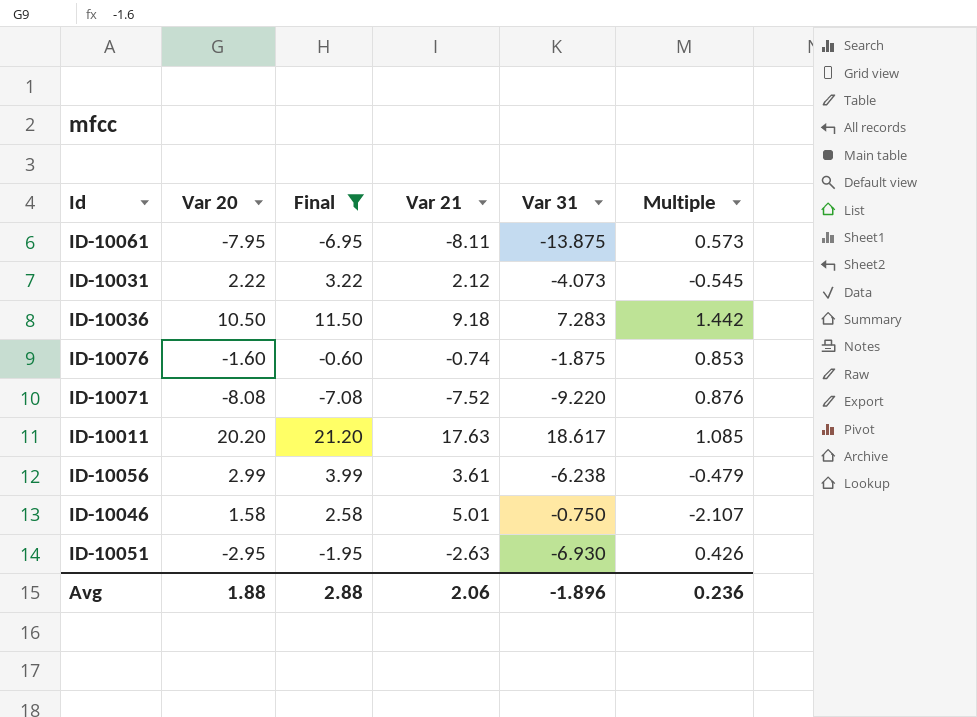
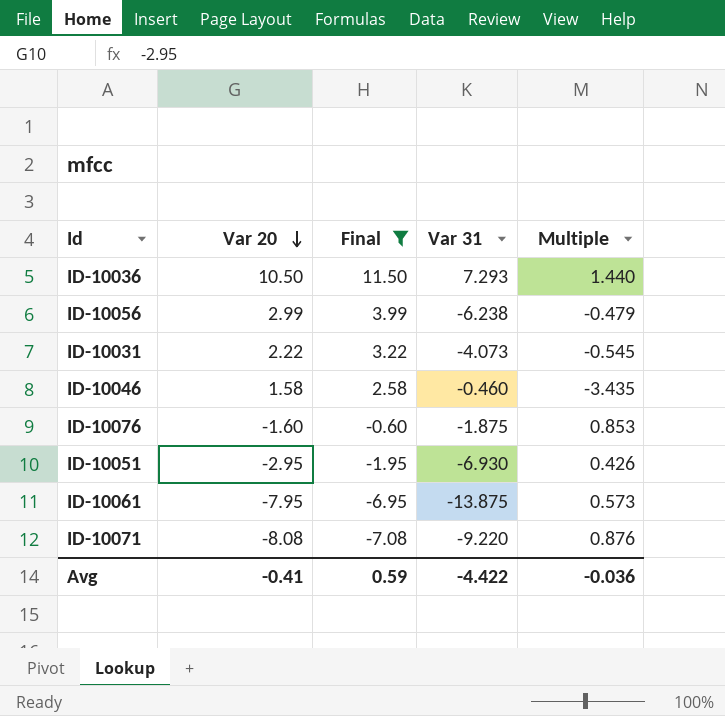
row order: none -> Var 20 descending
column Var 21 | position: 4 -> none
row ID-10011: 20.20 | 21.20 | 17.63 | 18.617 | 1.085 -> none
ID-10036 | Var 31: 7.283 -> 7.293
ID-10036 | Multiple: 1.442 -> 1.440
ID-10046 | Var 31: -0.750 -> -0.460
ID-10046 | Multiple: -2.107 -> -3.435
Avg | Var 20: 1.88 -> -0.41
Avg | Final: 2.88 -> 0.59
Avg | Var 31: -1.896 -> -4.422
Avg | Multiple: 0.236 -> -0.036

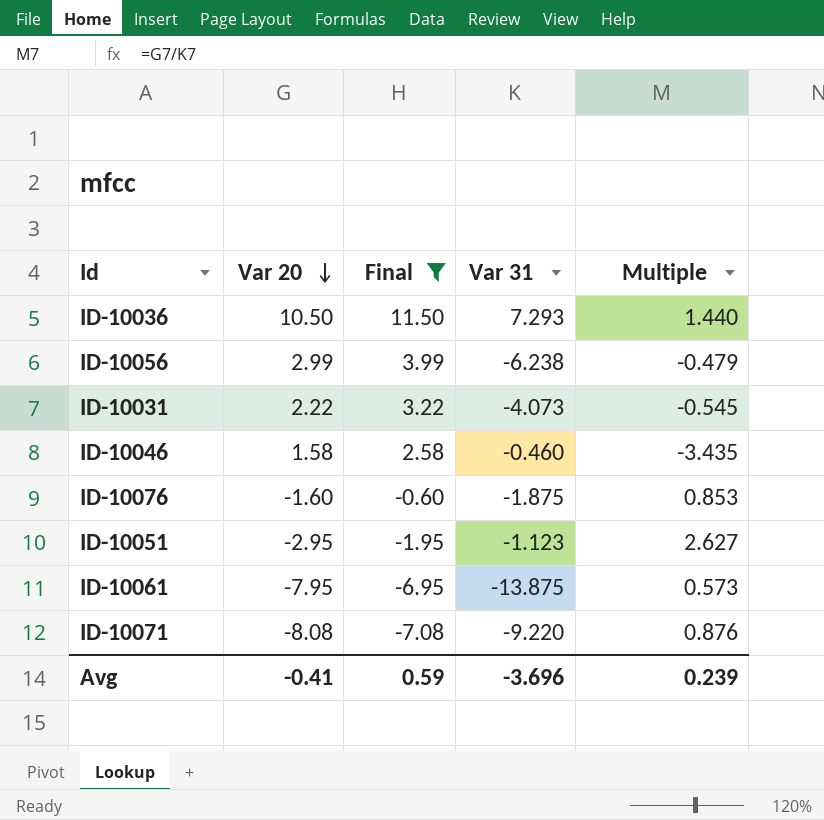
ID-10051 | Var 31: -6.930 -> -1.123
ID-10051 | Multiple: 0.426 -> 2.627
Avg | Var 31: -4.422 -> -3.696
Avg | Multiple: -0.036 -> 0.239

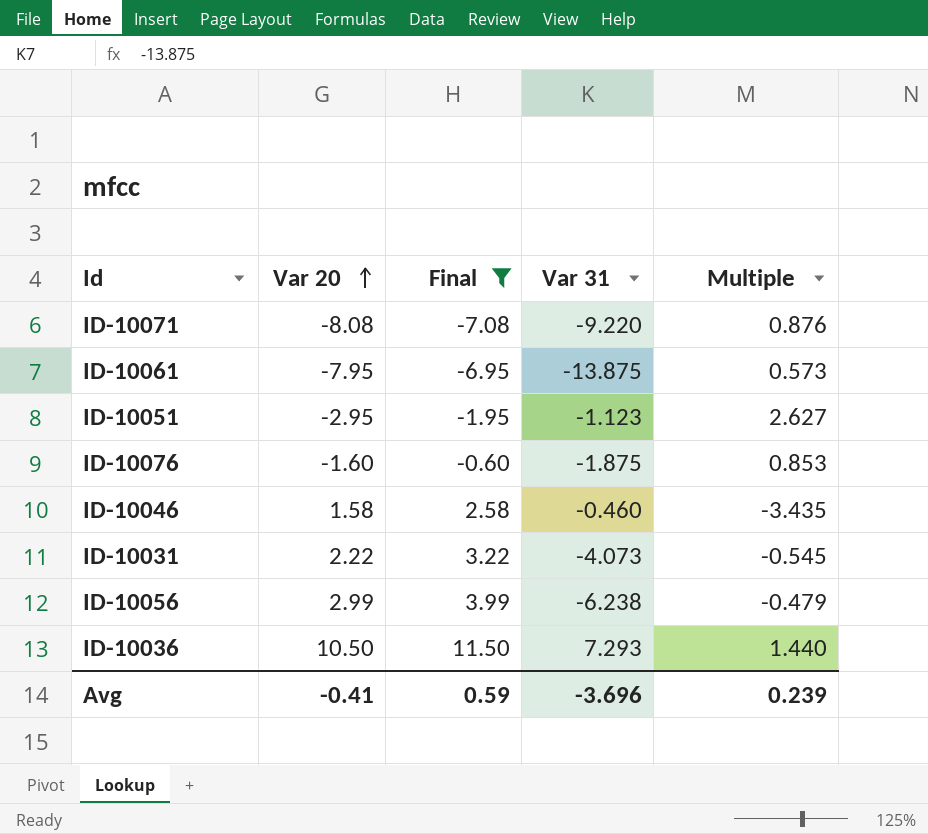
row order: Var 20 descending -> Var 20 ascending

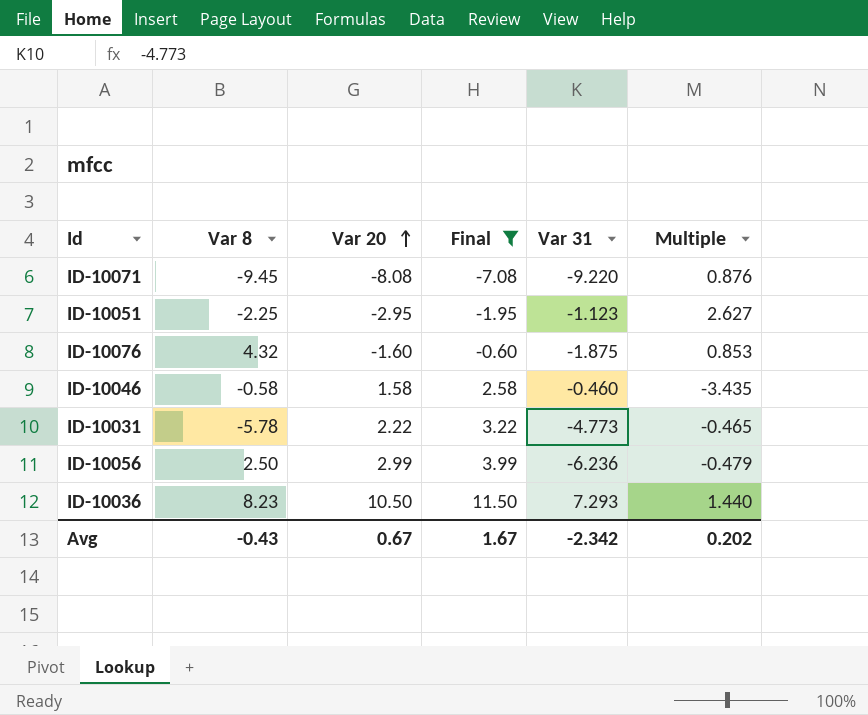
column Var 8 | position: none -> 2
row ID-10061: -7.95 | -6.95 | -13.875 | 0.573 -> none
ID-10031 | Var 31: -4.073 -> -4.773
ID-10031 | Multiple: -0.545 -> -0.465
ID-10056 | Var 31: -6.238 -> -6.236
Avg | Var 20: -0.41 -> 0.67
Avg | Final: 0.59 -> 1.67
Avg | Var 31: -3.696 -> -2.342
Avg | Multiple: 0.239 -> 0.202

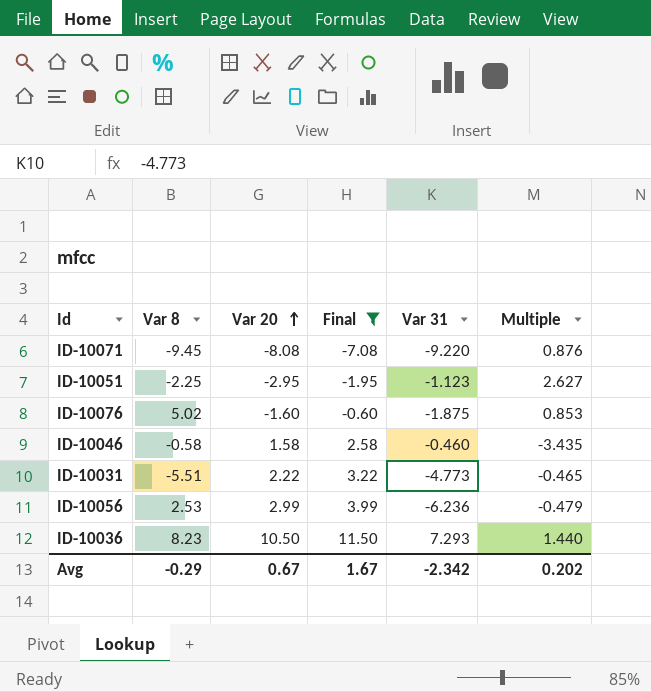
ID-10076 | Var 8: 4.32 -> 5.02
ID-10031 | Var 8: -5.78 -> -5.51
ID-10056 | Var 8: 2.50 -> 2.53
Avg | Var 8: -0.43 -> -0.29

